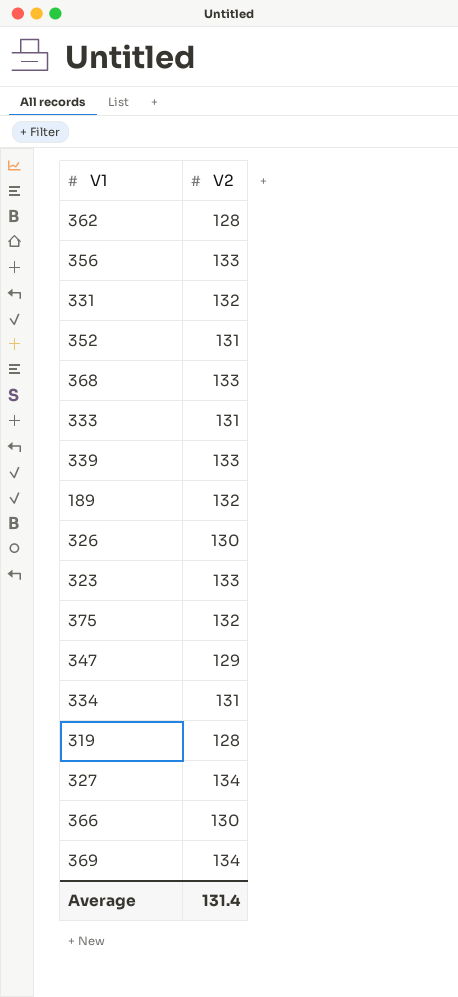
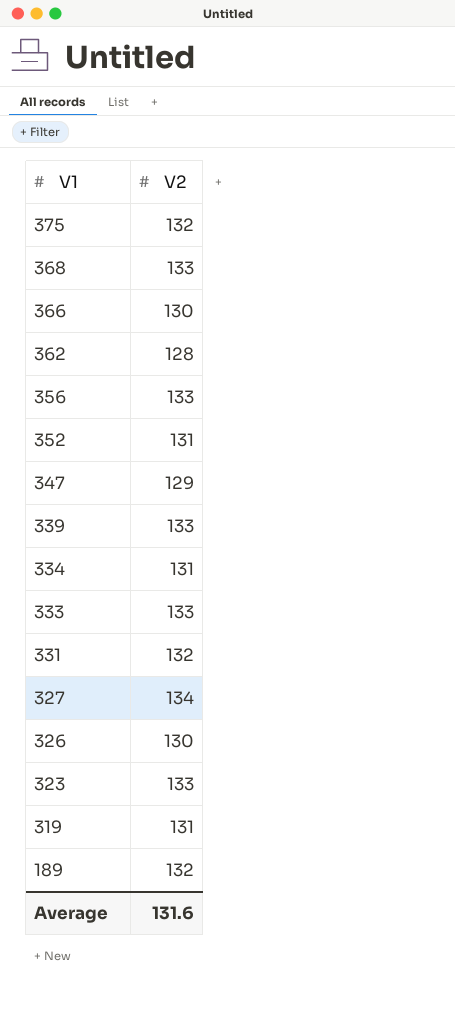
row order: none -> V1 descending
row 369: 134 -> none
333 | V2: 131 -> 133
319 | V2: 128 -> 131
Average | V2: 131.4 -> 131.6

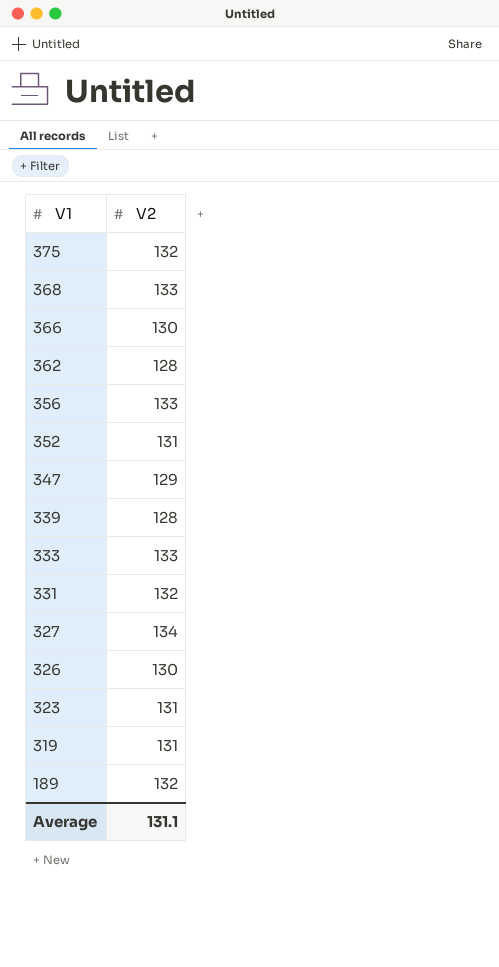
row 334: 131 -> none
339 | V2: 133 -> 128
323 | V2: 133 -> 131
Average | V2: 131.6 -> 131.1

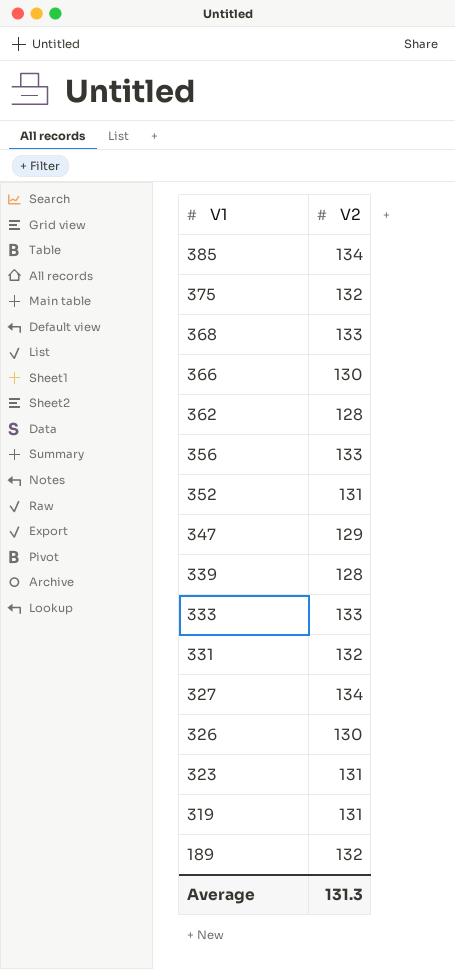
row 385: none -> 134
Average | V2: 131.1 -> 131.3

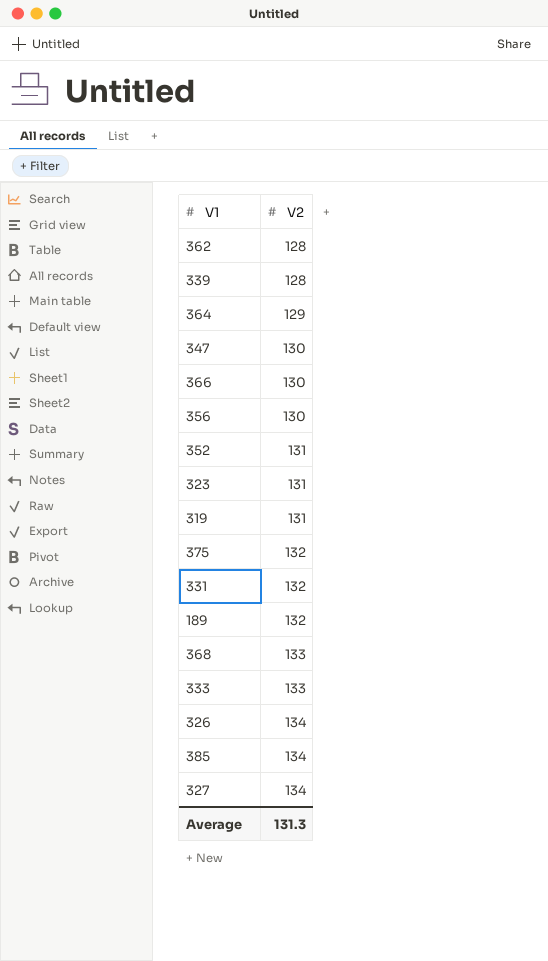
row order: V1 descending -> V2 ascending
row 364: none -> 129
347 | V2: 129 -> 130
356 | V2: 133 -> 130
326 | V2: 130 -> 134

